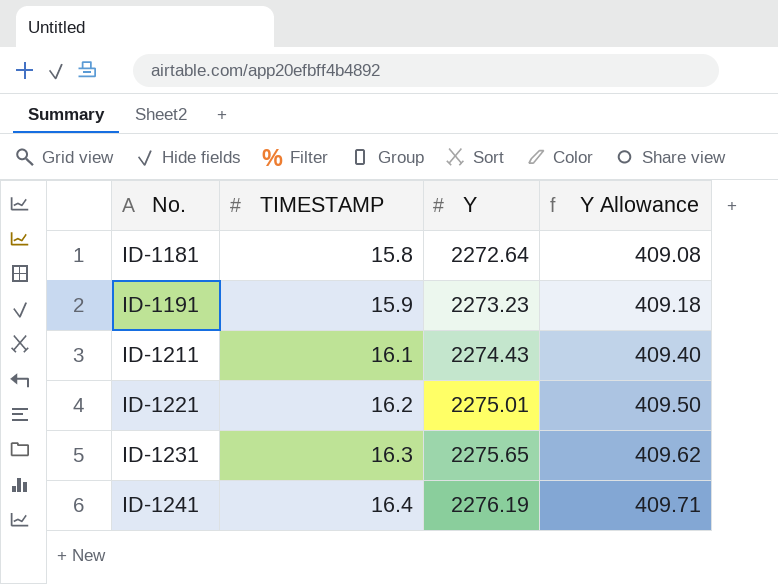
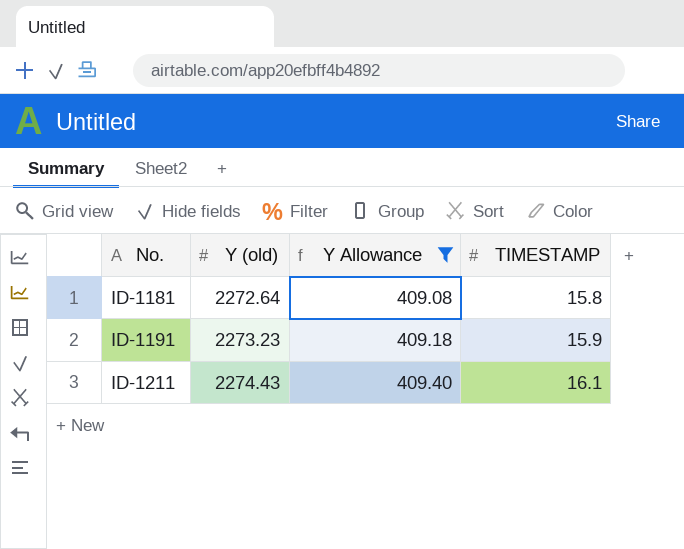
filter: none -> Y Allowance <= 409.40
column name: Y -> Y (old)
column TIMESTAMP | position: 2 -> 4

